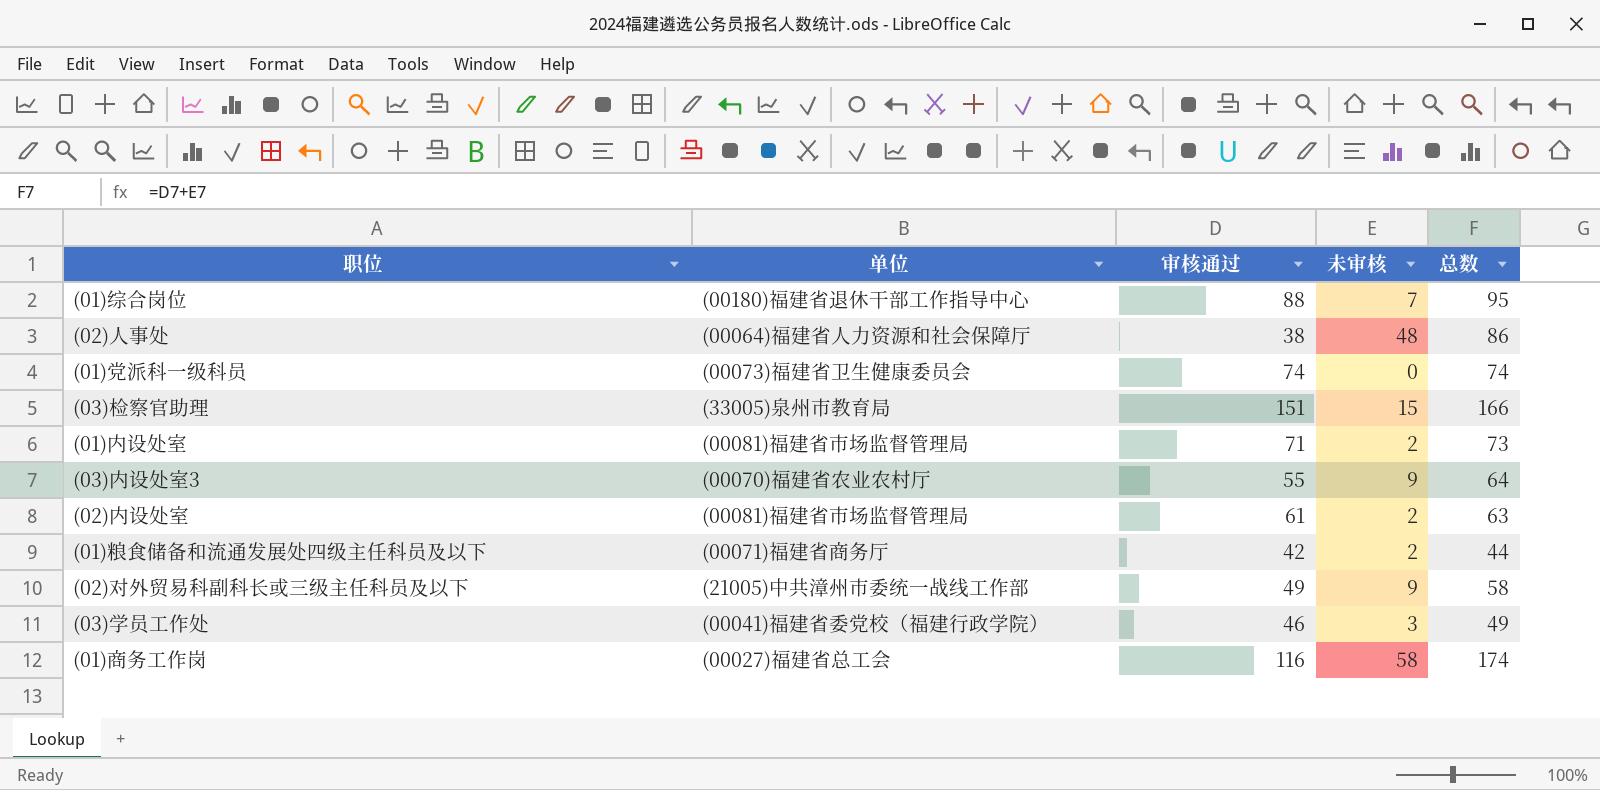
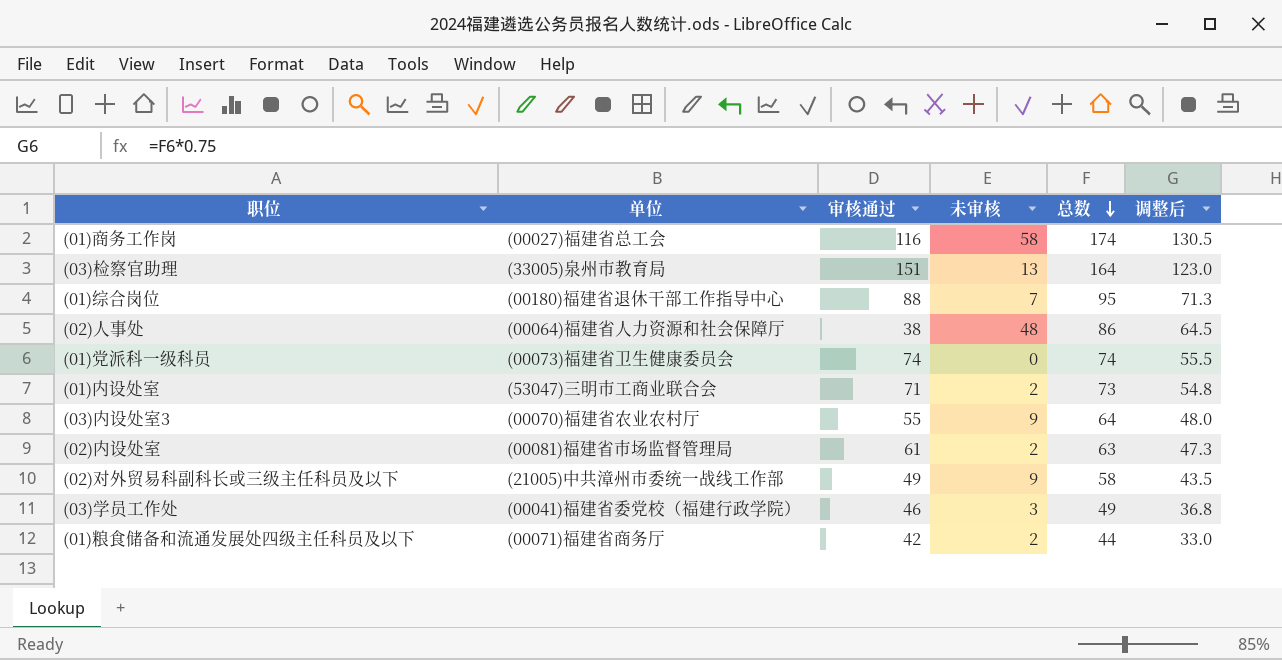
row order: none -> 总数 descending
column 调整后 | formula: none -> [总数] * 0.75
(03)检察官助理 | 未审核: 15 -> 13
(03)检察官助理 | 总数: 166 -> 164
(01)内设处室 | 单位: (00081)福建省市场监督管理局 -> (53047)三明市工商业联合会

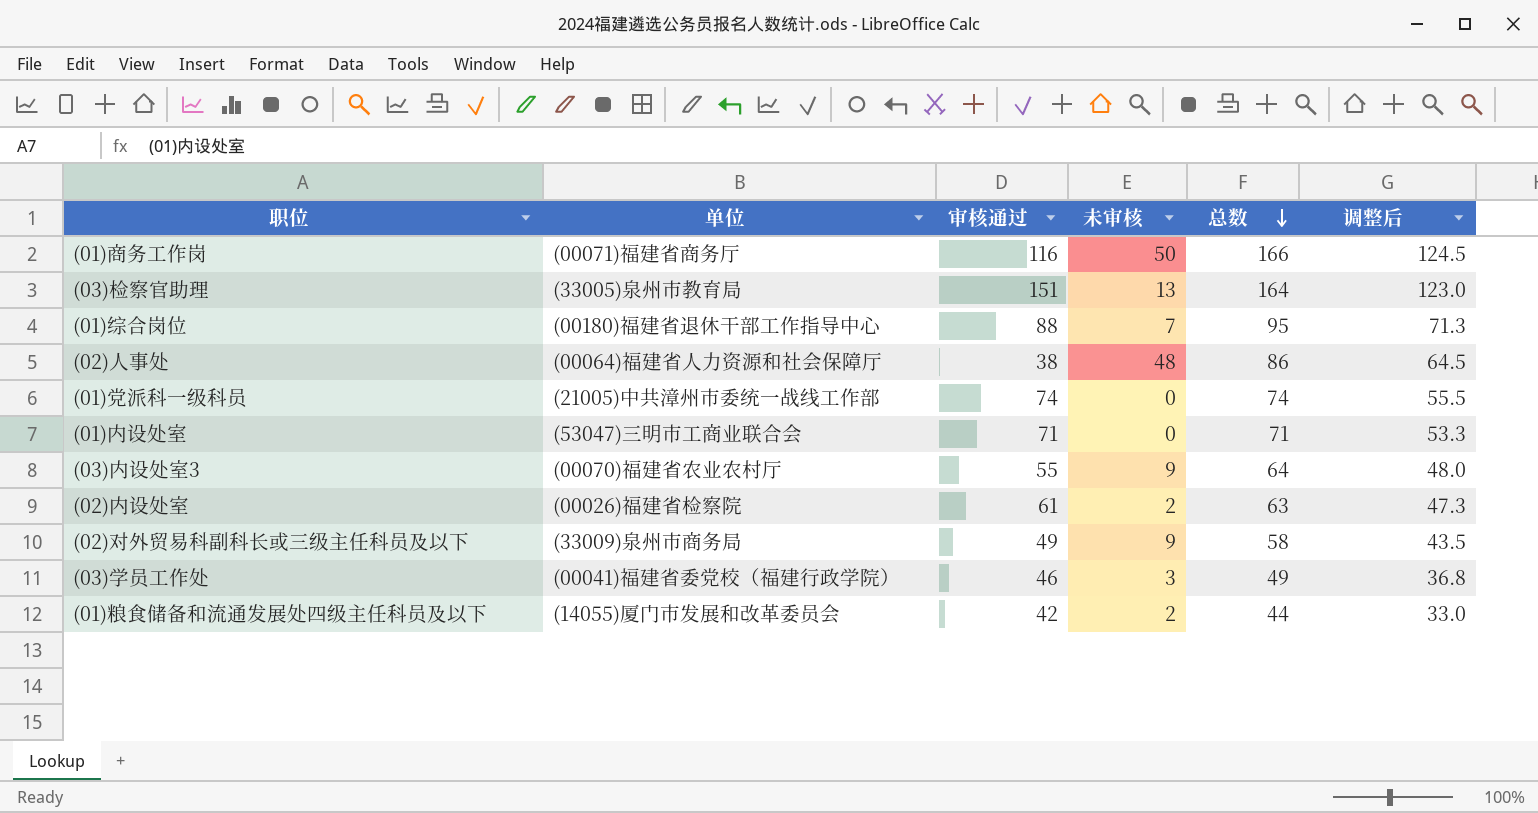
(01)商务工作岗 | 单位: (00027)福建省总工会 -> (00071)福建省商务厅
(01)商务工作岗 | 未审核: 58 -> 50
(01)商务工作岗 | 总数: 174 -> 166
(01)商务工作岗 | 调整后: 130.5 -> 124.5
(01)党派科一级科员 | 单位: (00073)福建省卫生健康委员会 -> (21005)中共漳州市委统一战线工作部
(01)内设处室 | 未审核: 2 -> 0
(01)内设处室 | 总数: 73 -> 71
(01)内设处室 | 调整后: 54.8 -> 53.3
(02)内设处室 | 单位: (00081)福建省市场监督管理局 -> (00026)福建省检察院
(02)对外贸易科副科长或三级主任科员及以下 | 单位: (21005)中共漳州市委统一战线工作部 -> (33009)泉州市商务局
(01)粮食储备和流通发展处四级主任科员及以下 | 单位: (00071)福建省商务厅 -> (14055)厦门市发展和改革委员会

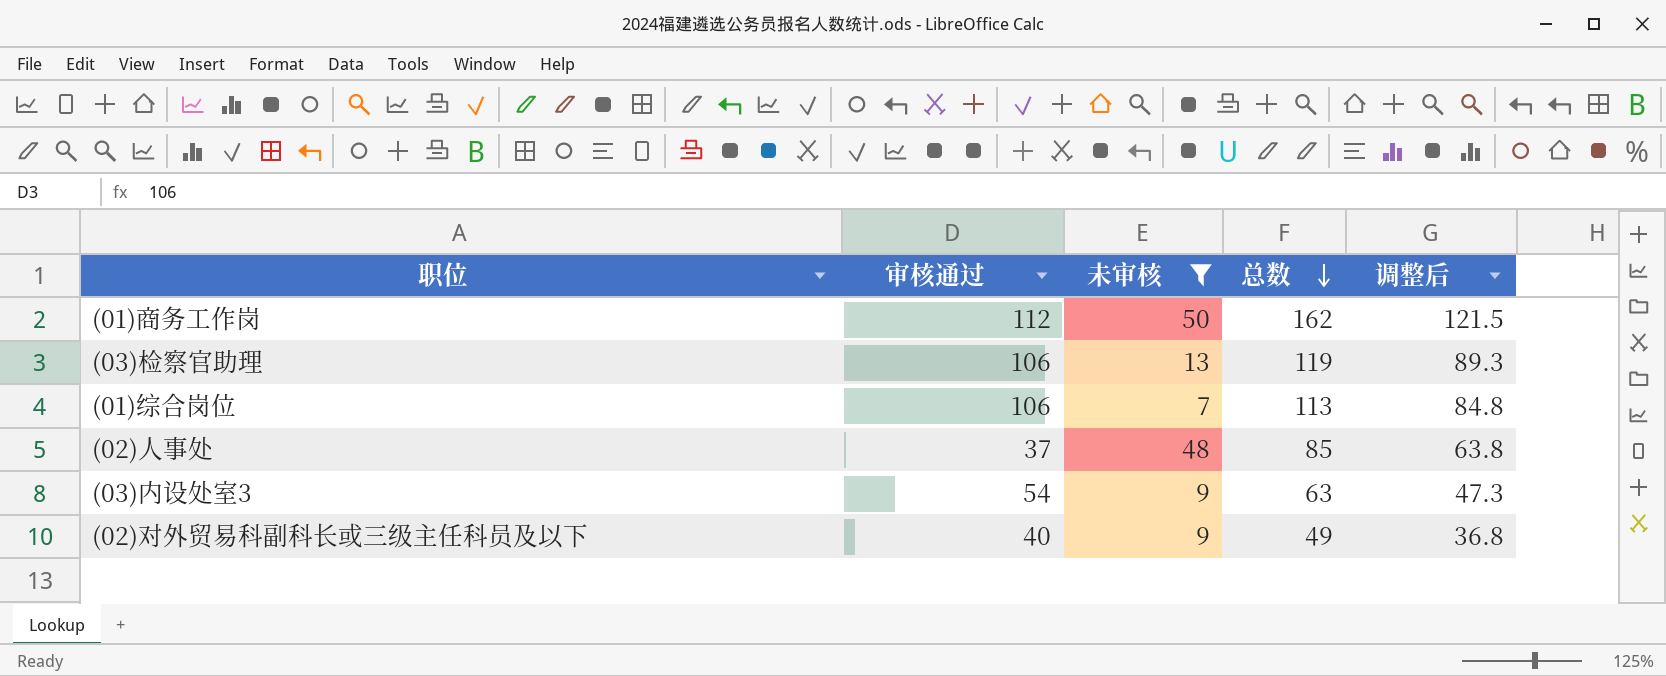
filter: none -> 未审核 >= 7
column 单位 | position: 2 -> none
(01)商务工作岗 | 审核通过: 116 -> 112
(01)商务工作岗 | 总数: 166 -> 162
(01)商务工作岗 | 调整后: 124.5 -> 121.5
(03)检察官助理 | 审核通过: 151 -> 106
(03)检察官助理 | 总数: 164 -> 119
(03)检察官助理 | 调整后: 123.0 -> 89.3
(01)综合岗位 | 审核通过: 88 -> 106
(01)综合岗位 | 总数: 95 -> 113
(01)综合岗位 | 调整后: 71.3 -> 84.8
(02)人事处 | 审核通过: 38 -> 37
(02)人事处 | 总数: 86 -> 85
(02)人事处 | 调整后: 64.5 -> 63.8
(03)内设处室3 | 审核通过: 55 -> 54
(03)内设处室3 | 总数: 64 -> 63
(03)内设处室3 | 调整后: 48.0 -> 47.3
(02)对外贸易科副科长或三级主任科员及以下 | 审核通过: 49 -> 40
(02)对外贸易科副科长或三级主任科员及以下 | 总数: 58 -> 49
(02)对外贸易科副科长或三级主任科员及以下 | 调整后: 43.5 -> 36.8

